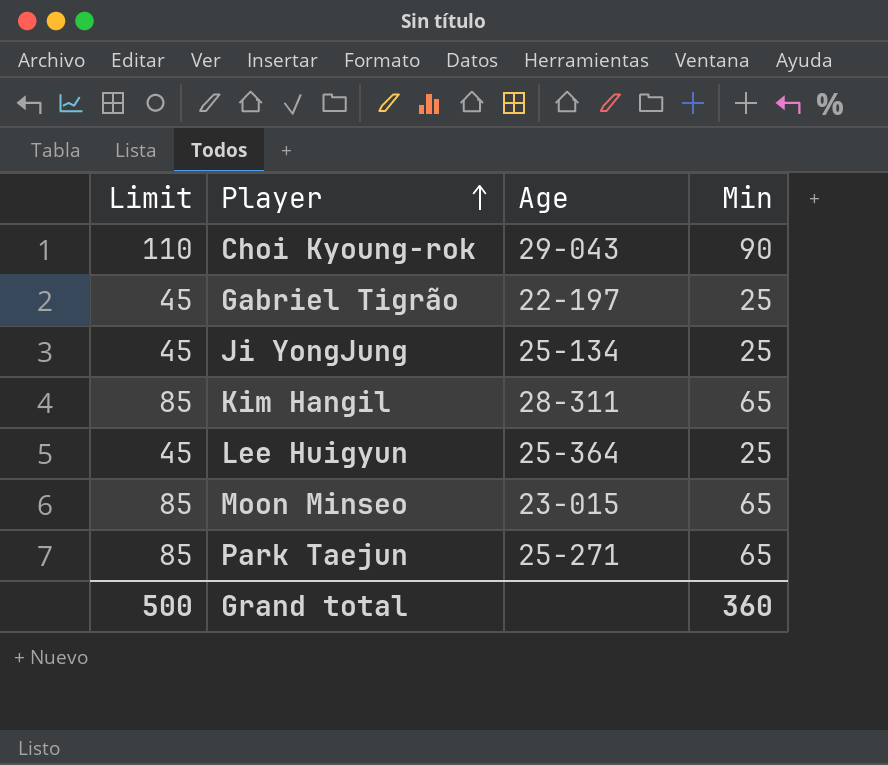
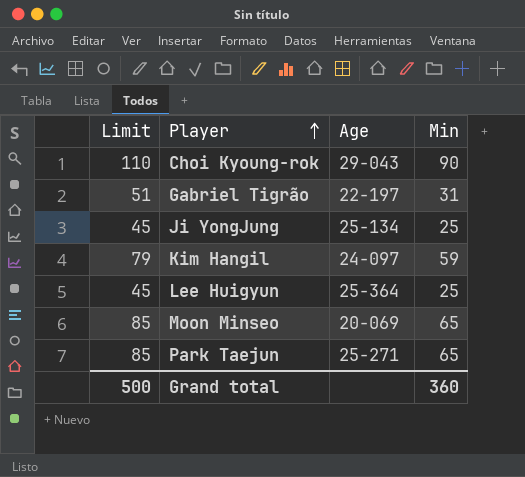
Gabriel Tigrão | Limit: 45 -> 51
Gabriel Tigrão | Min: 25 -> 31
Kim Hangil | Limit: 85 -> 79
Kim Hangil | Age: 28-311 -> 24-097
Kim Hangil | Min: 65 -> 59
Moon Minseo | Age: 23-015 -> 20-069

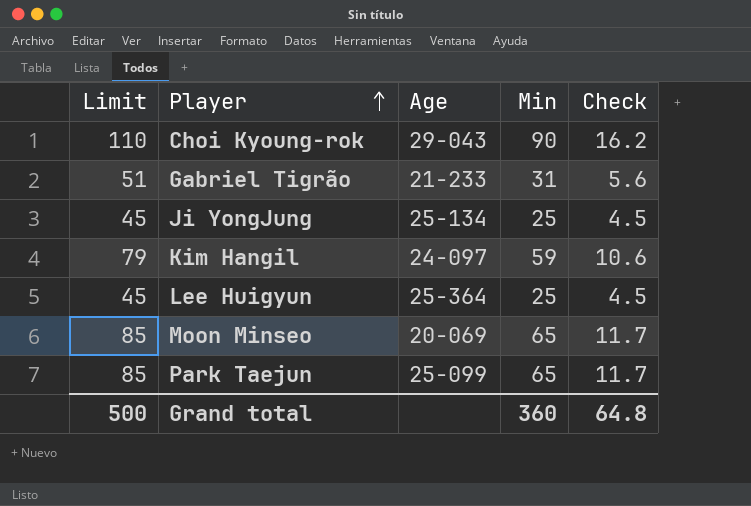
column Check | formula: none -> [Min] * 0.18
Gabriel Tigrão | Age: 22-197 -> 21-233
Park Taejun | Age: 25-271 -> 25-099

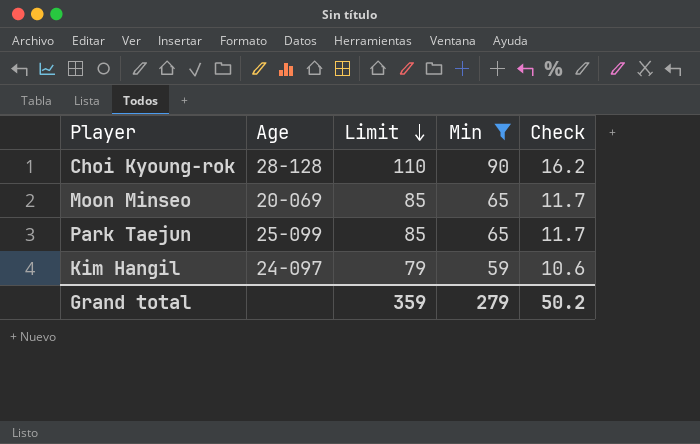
filter: none -> Min >= 59
row order: Player ascending -> Limit descending
column Limit | position: 1 -> 3
Choi Kyoung-rok | Age: 29-043 -> 28-128
Grand total | Limit: 500 -> 359
Grand total | Min: 360 -> 279
Grand total | Check: 64.8 -> 50.2

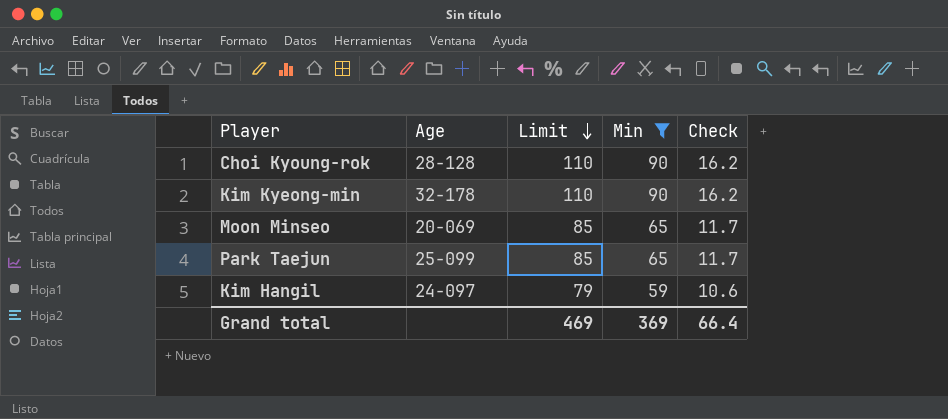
row Kim Kyeong-min: none -> 32-178 | 110 | 90 | 16.2
Grand total | Limit: 359 -> 469
Grand total | Min: 279 -> 369
Grand total | Check: 50.2 -> 66.4

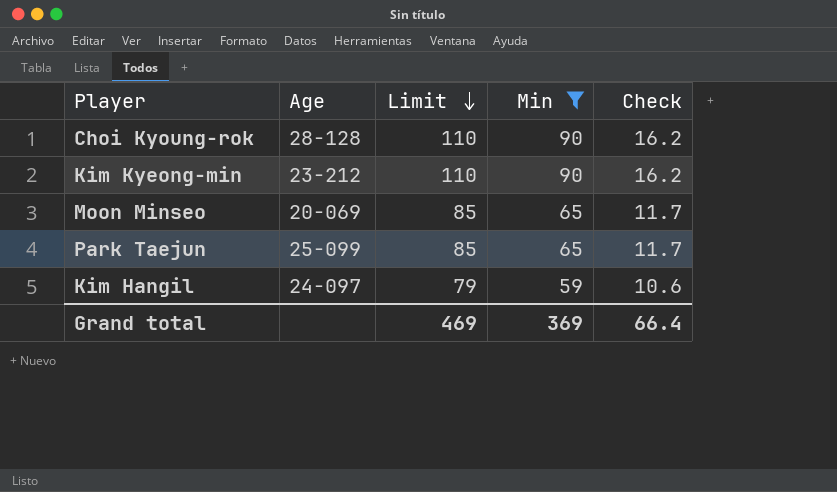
Kim Kyeong-min | Age: 32-178 -> 23-212

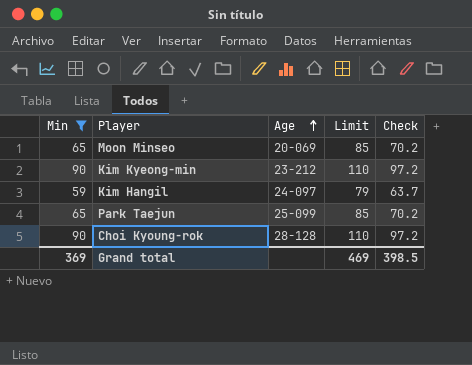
row order: Limit descending -> Age ascending
column Min | position: 4 -> 1
column Check | formula: [Min] * 0.18 -> [Min] * 1.08
Grand total | Check: 66.4 -> 398.5

